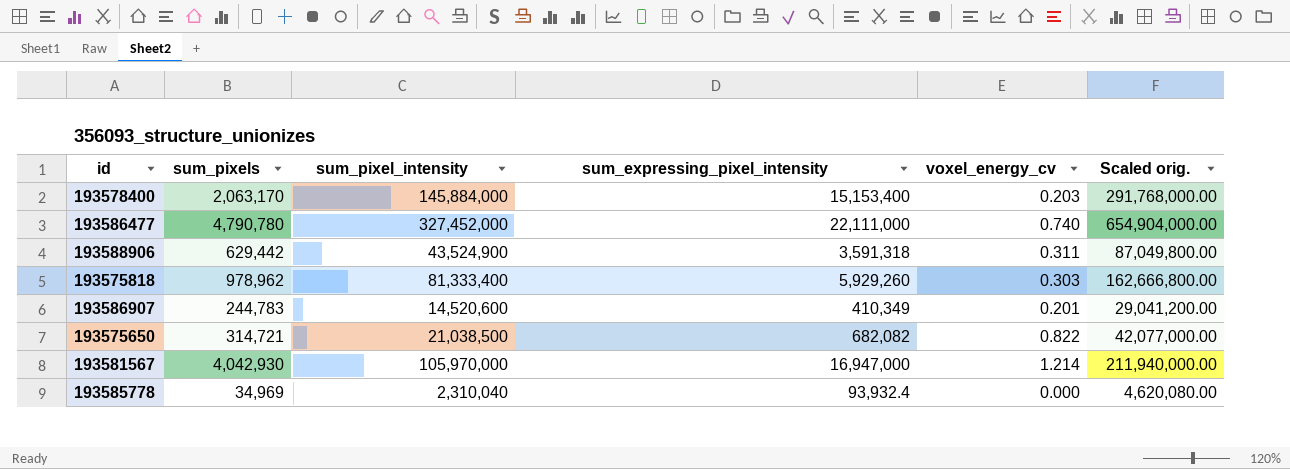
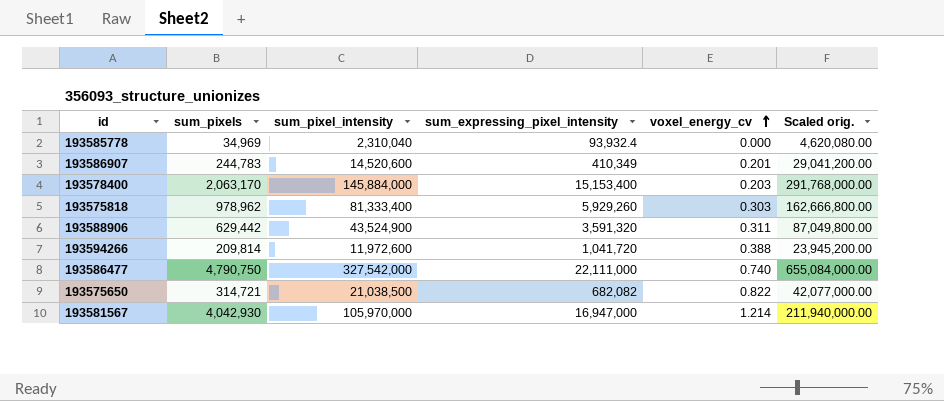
row order: none -> voxel_energy_cv ascending
193588906 | sum_expressing_pixel_intensity: 3,591,318 -> 3,591,320
row 193594266: none -> 209,814 | 11,972,600 | 1,041,720 | 0.388 | 23,945,200.00
193586477 | sum_pixels: 4,790,780 -> 4,790,750
193586477 | sum_pixel_intensity: 327,452,000 -> 327,542,000
193586477 | Scaled orig.: 654,904,000.00 -> 655,084,000.00

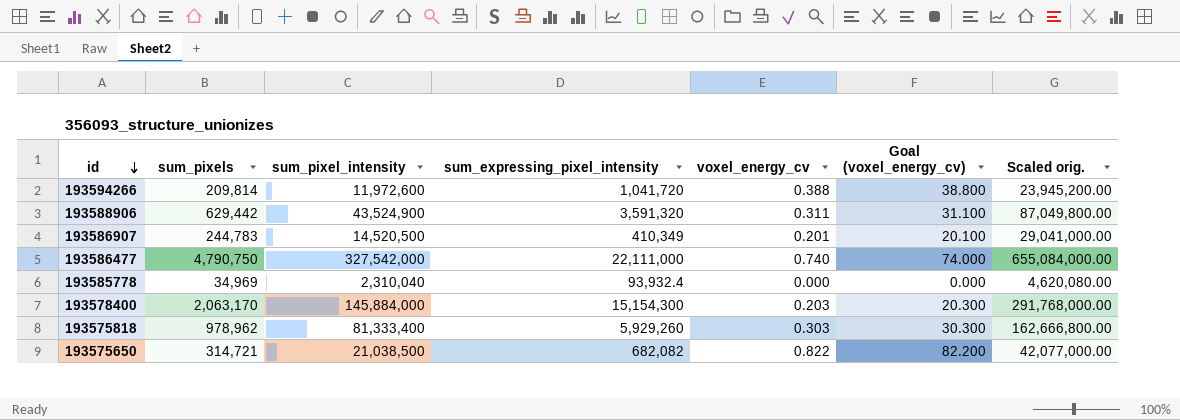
row order: voxel_energy_cv ascending -> id descending
column Goal (voxel_energy_cv) | formula: none -> [voxel_energy_cv] * 100
row 193581567: 4,042,930 | 105,970,000 | 16,947,000 | 1.214 | 211,940,000.00 -> none
193586907 | sum_pixel_intensity: 14,520,600 -> 14,520,500
193586907 | Scaled orig.: 29,041,200.00 -> 29,041,000.00
193578400 | sum_expressing_pixel_intensity: 15,153,400 -> 15,154,300

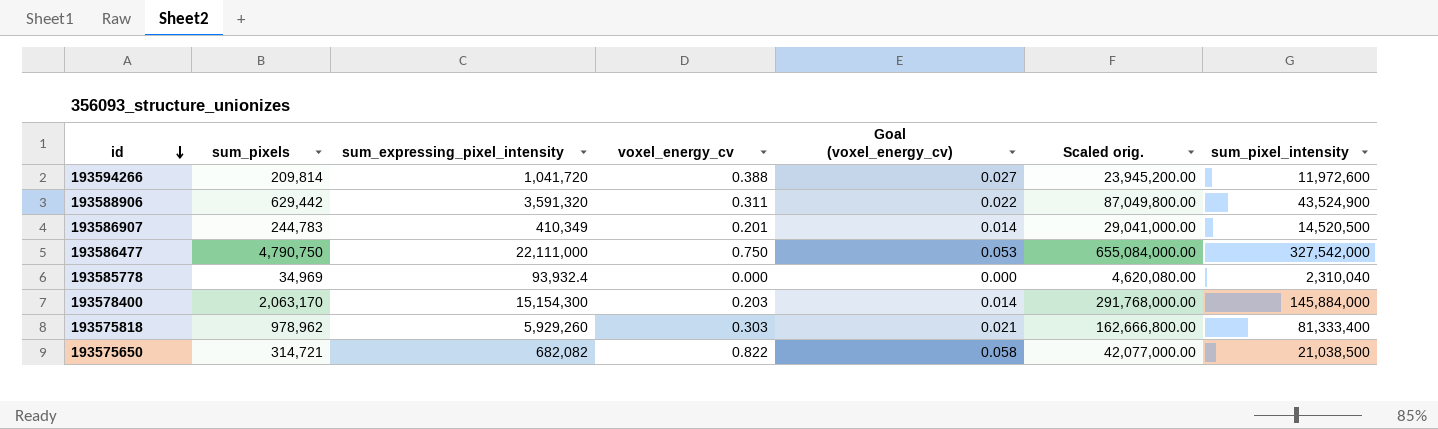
column Goal (voxel_energy_cv) | formula: [voxel_energy_cv] * 100 -> [voxel_energy_cv] * 0.07
column sum_pixel_intensity | position: 3 -> 7
193586477 | voxel_energy_cv: 0.740 -> 0.750

